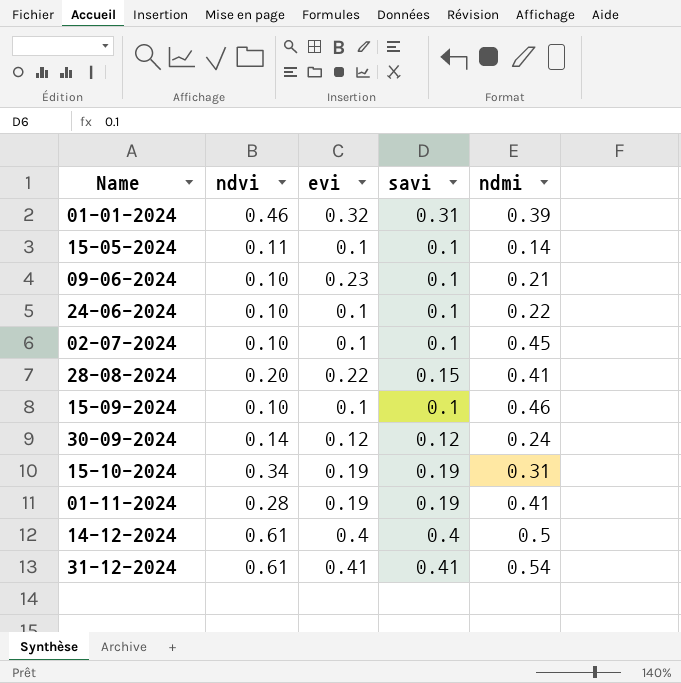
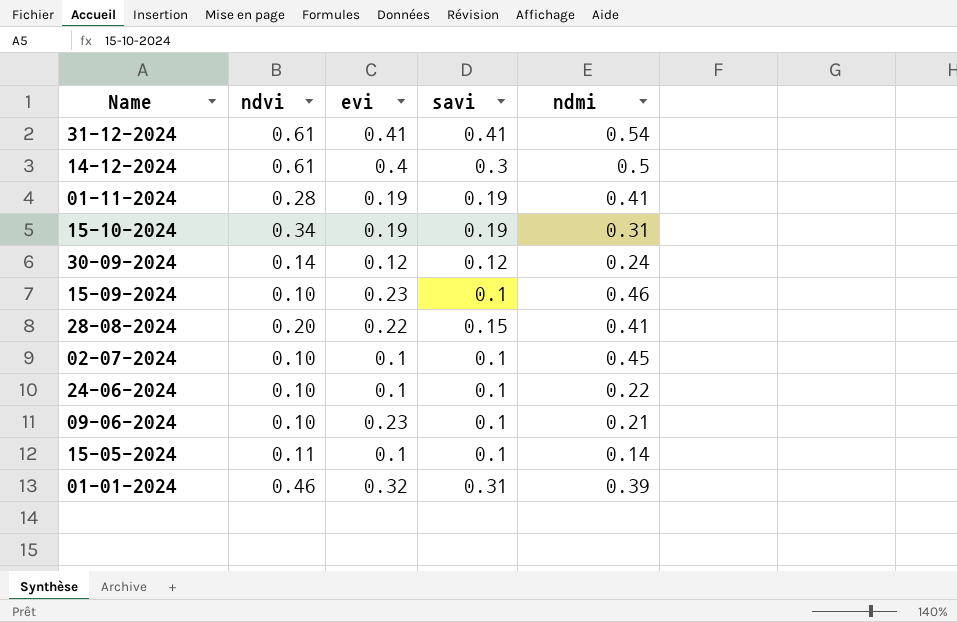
row order: Name ascending -> Name descending
14-12-2024 | savi: 0.4 -> 0.3
15-09-2024 | evi: 0.1 -> 0.23

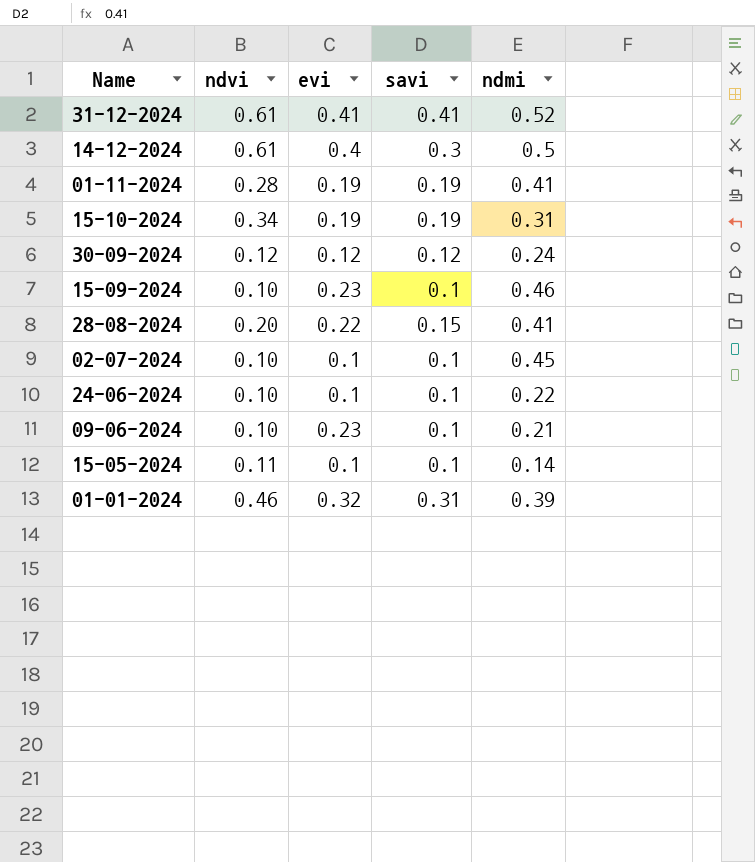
31-12-2024 | ndmi: 0.54 -> 0.52
30-09-2024 | ndvi: 0.14 -> 0.12

